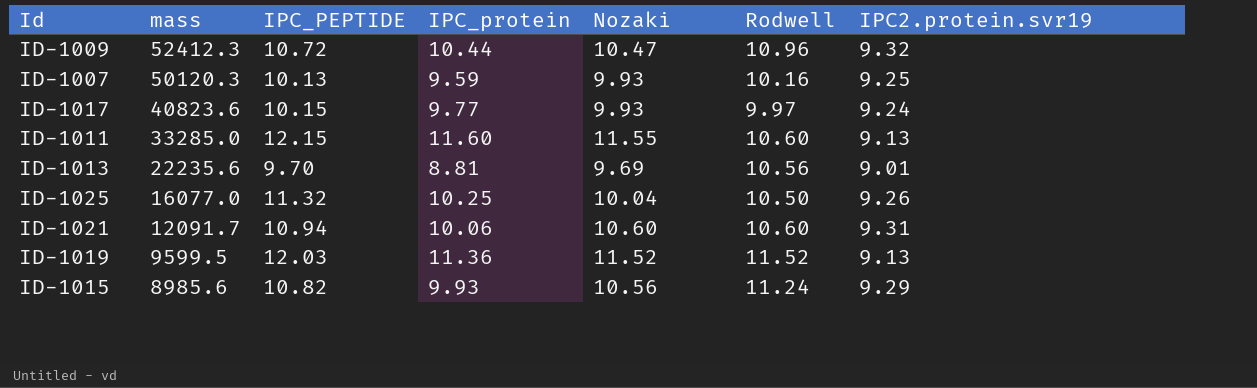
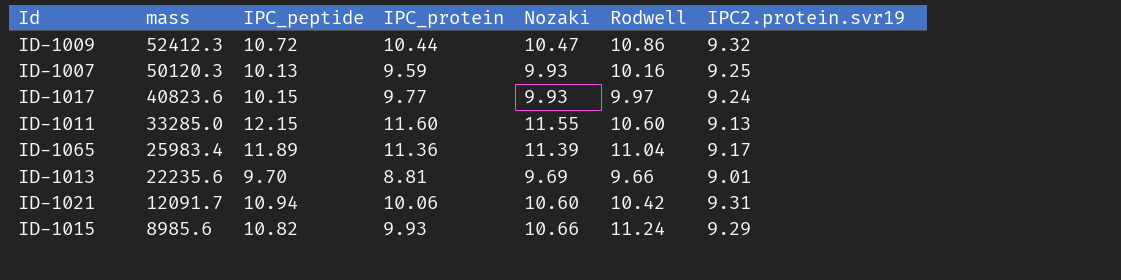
column name: IPC_PEPTIDE -> IPC_peptide
row ID-1025: 16077.0 | 11.32 | 10.25 | 10.04 | 10.50 | 9.26 -> none
row ID-1019: 9599.5 | 12.03 | 11.36 | 11.52 | 11.52 | 9.13 -> none
ID-1009 | Rodwell: 10.96 -> 10.86
row ID-1065: none -> 25983.4 | 11.89 | 11.36 | 11.39 | 11.04 | 9.17
ID-1013 | Rodwell: 10.56 -> 9.66
ID-1021 | Rodwell: 10.60 -> 10.42
ID-1015 | Nozaki: 10.56 -> 10.66

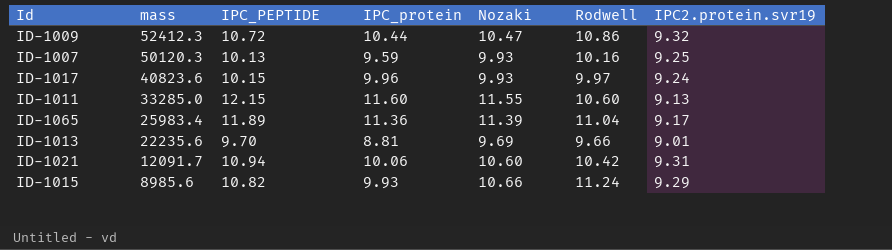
column name: IPC_peptide -> IPC_PEPTIDE
ID-1017 | IPC_protein: 9.77 -> 9.96

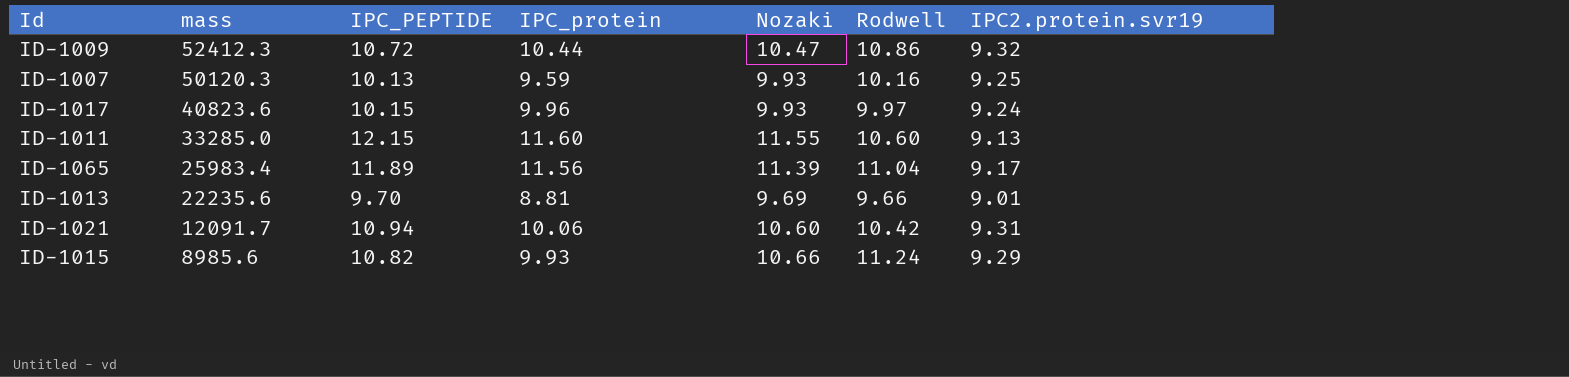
ID-1065 | IPC_protein: 11.36 -> 11.56

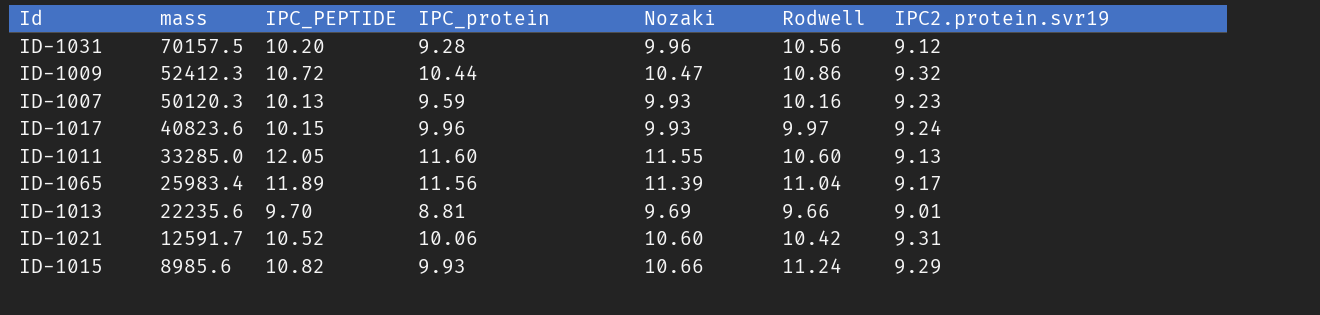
row ID-1031: none -> 70157.5 | 10.20 | 9.28 | 9.96 | 10.56 | 9.12
ID-1007 | IPC2.protein.svr19: 9.25 -> 9.23
ID-1011 | IPC_PEPTIDE: 12.15 -> 12.05
ID-1021 | mass: 12091.7 -> 12591.7
ID-1021 | IPC_PEPTIDE: 10.94 -> 10.52

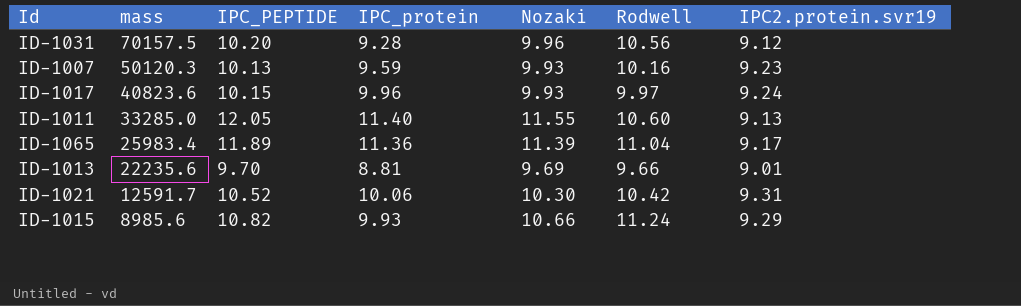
row ID-1009: 52412.3 | 10.72 | 10.44 | 10.47 | 10.86 | 9.32 -> none
ID-1011 | IPC_protein: 11.60 -> 11.40
ID-1065 | IPC_protein: 11.56 -> 11.36
ID-1021 | Nozaki: 10.60 -> 10.30

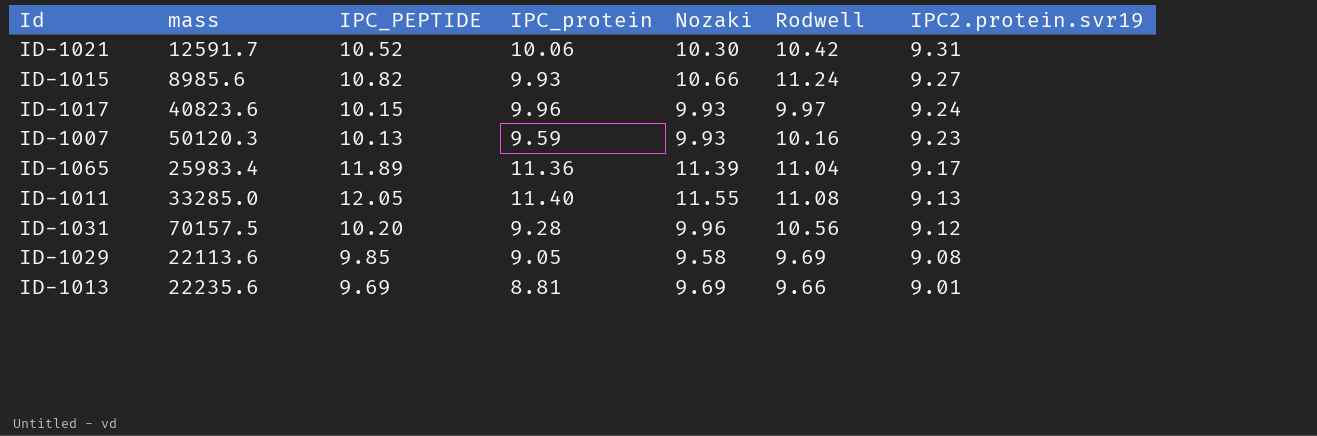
row order: mass descending -> IPC2.protein.svr19 descending
ID-1015 | IPC2.protein.svr19: 9.29 -> 9.27
ID-1011 | Rodwell: 10.60 -> 11.08
row ID-1029: none -> 22113.6 | 9.85 | 9.05 | 9.58 | 9.69 | 9.08
ID-1013 | IPC_PEPTIDE: 9.70 -> 9.69

